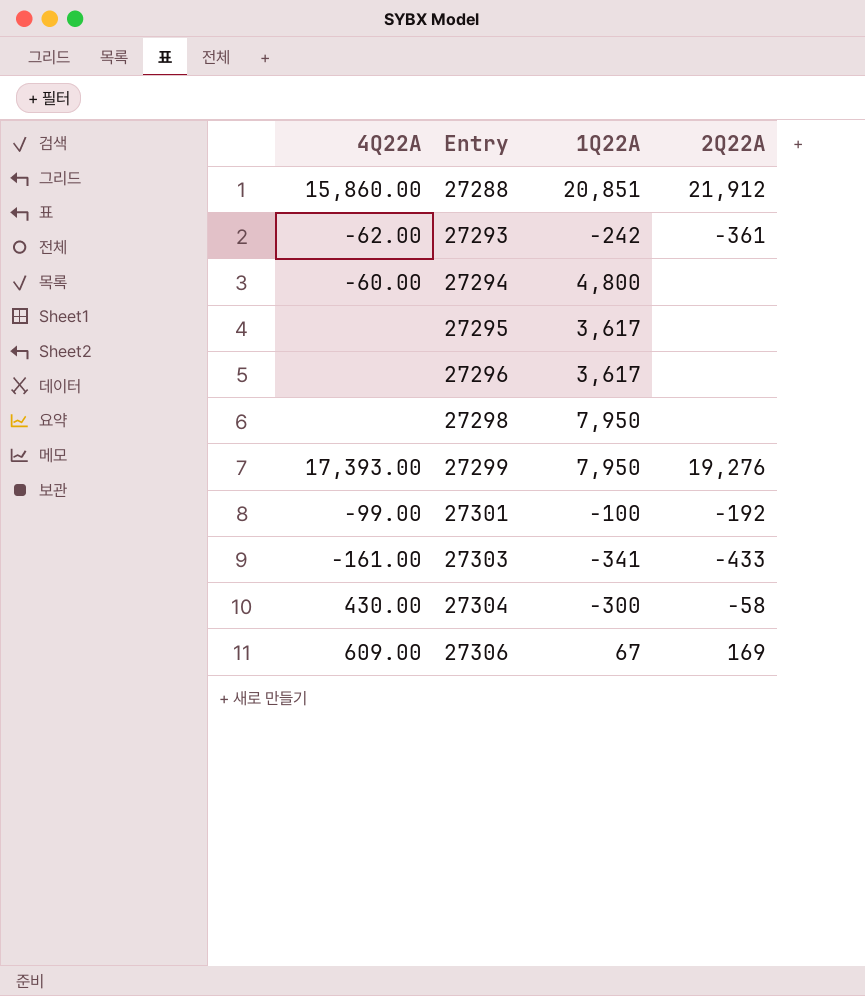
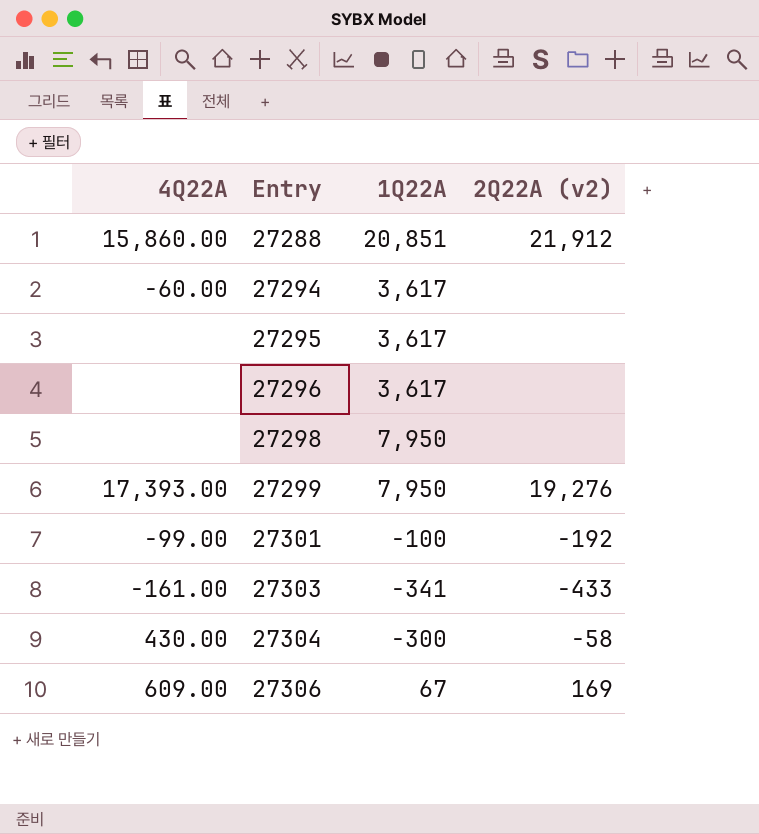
column name: 2Q22A -> 2Q22A (v2)
row 27293: -62.00 | -242 | -361 -> none
27294 | 1Q22A: 4,800 -> 3,617

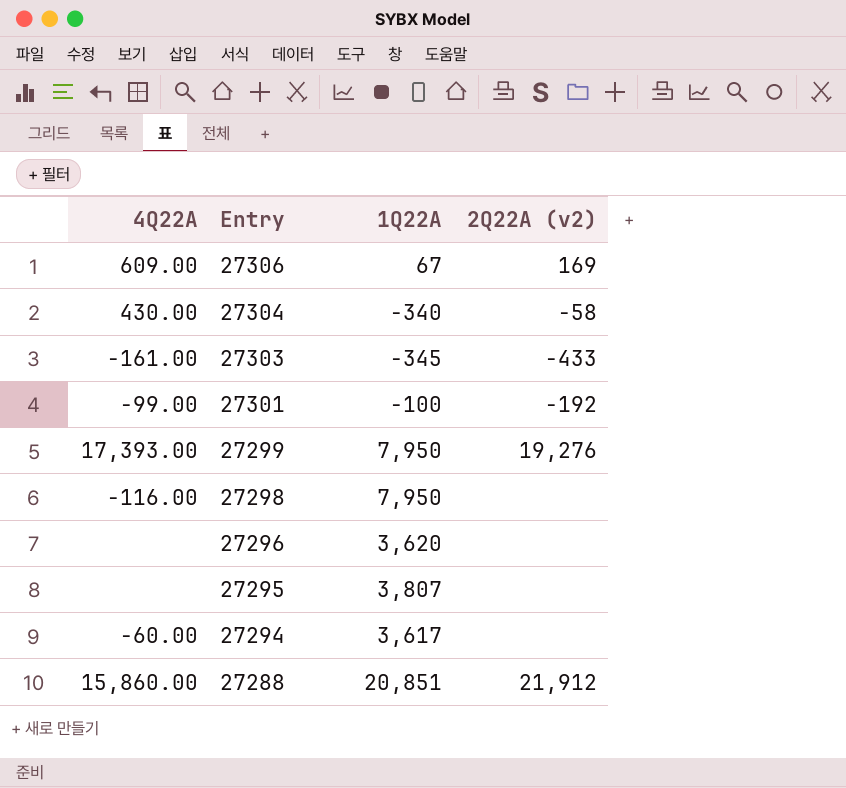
row order: Entry ascending -> Entry descending
27304 | 1Q22A: -300 -> -340
27303 | 1Q22A: -341 -> -345
27298 | 4Q22A: none -> -116.00
27296 | 1Q22A: 3,617 -> 3,620
27295 | 1Q22A: 3,617 -> 3,807

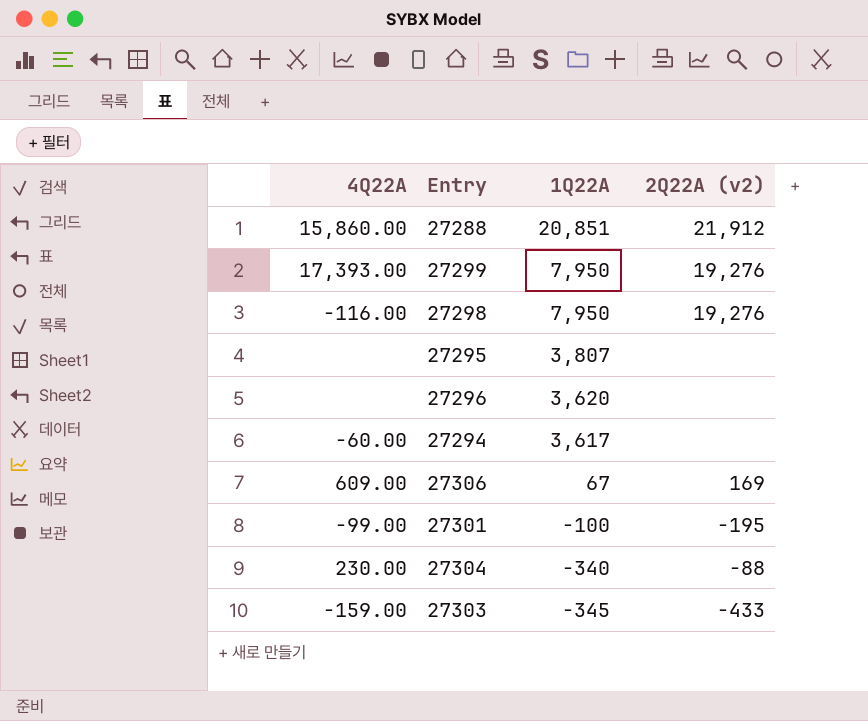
row order: Entry descending -> 1Q22A descending
27298 | 2Q22A (v2): none -> 19,276
27301 | 2Q22A (v2): -192 -> -195
27304 | 4Q22A: 430.00 -> 230.00
27304 | 2Q22A (v2): -58 -> -88
27303 | 4Q22A: -161.00 -> -159.00

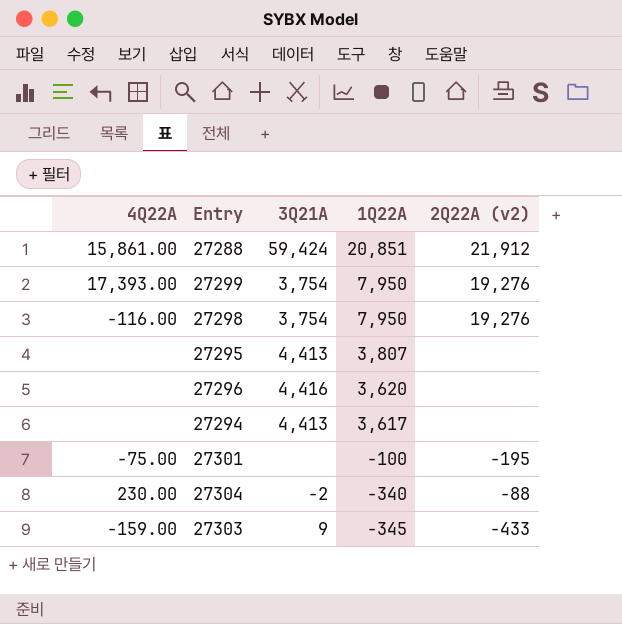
column 3Q21A | position: none -> 3
row 27306: 609.00 | 67 | 169 -> none
27288 | 4Q22A: 15,860.00 -> 15,861.00
27294 | 4Q22A: -60.00 -> none
27301 | 4Q22A: -99.00 -> -75.00

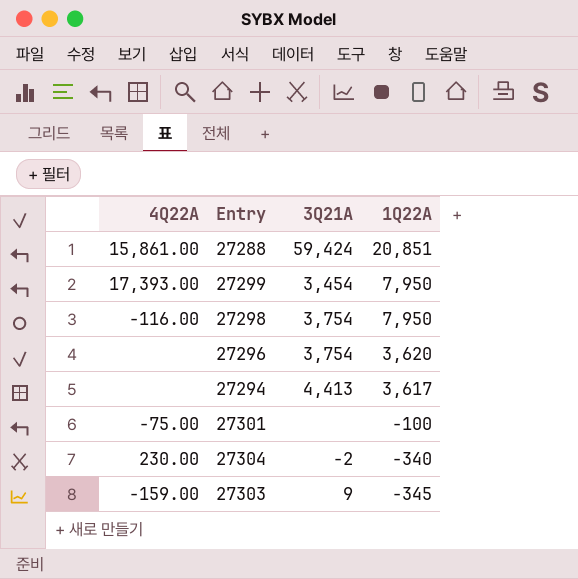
column 2Q22A (v2) | position: 5 -> none
row 27295: none | 4,413 | 3,807 | none -> none
27299 | 3Q21A: 3,754 -> 3,454
27296 | 3Q21A: 4,416 -> 3,754

